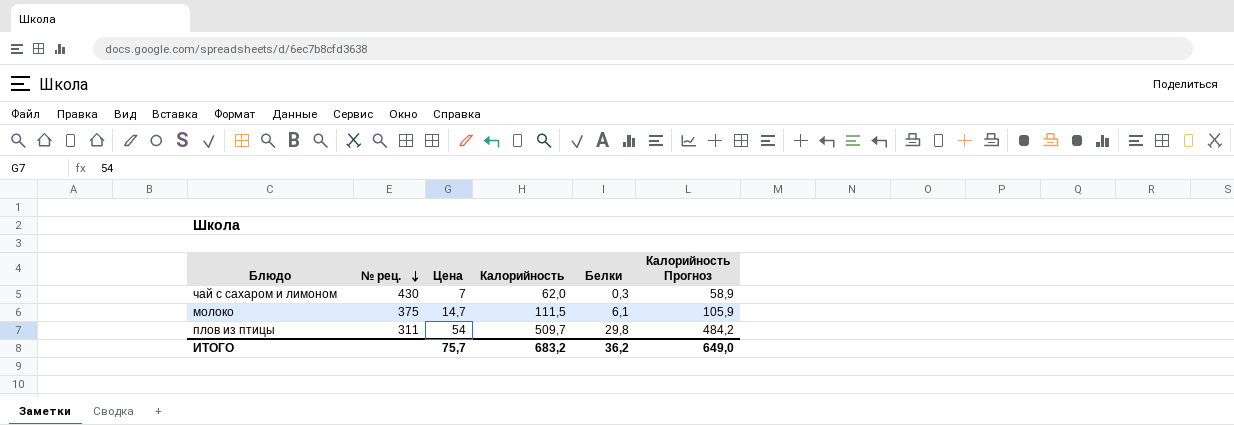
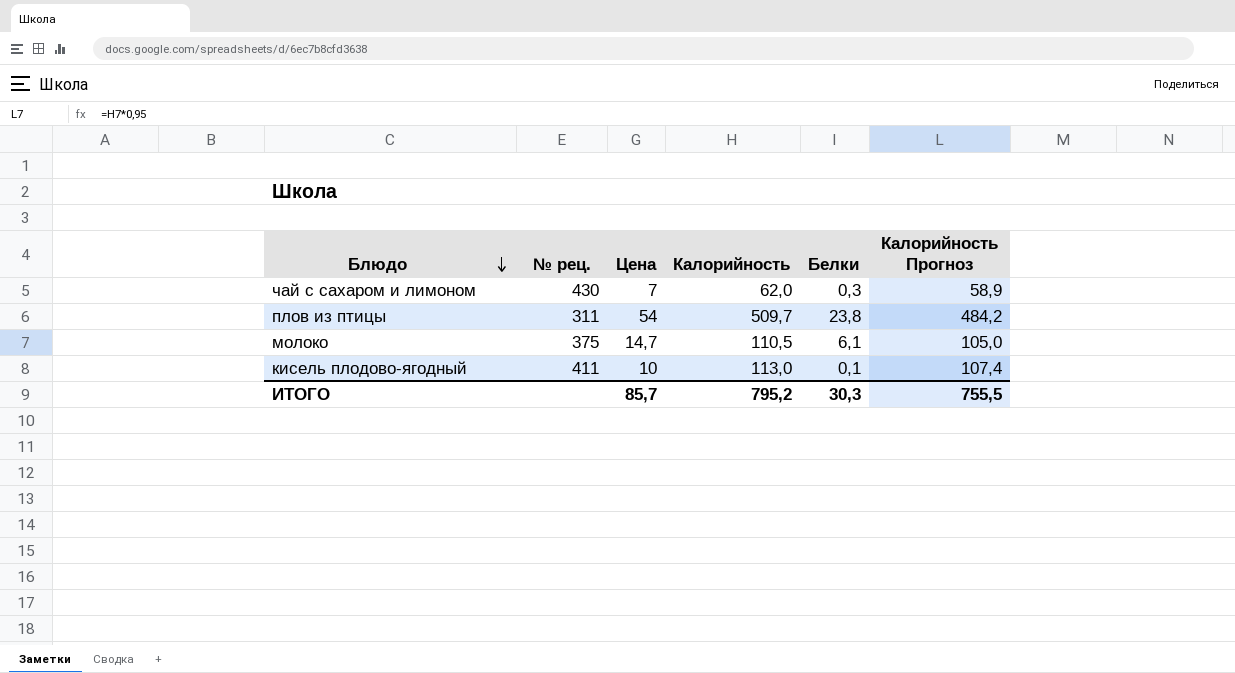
row order: № рец. descending -> Блюдо descending
плов из птицы | Белки: 29,8 -> 23,8
молоко | Калорийность: 111,5 -> 110,5
молоко | Калорийность Прогноз: 105,9 -> 105,0
row кисель плодово-ягодный: none -> 411 | 10 | 113,0 | 0,1 | 107,4
ИТОГО | Цена: 75,7 -> 85,7
ИТОГО | Калорийность: 683,2 -> 795,2
ИТОГО | Белки: 36,2 -> 30,3
ИТОГО | Калорийность Прогноз: 649,0 -> 755,5

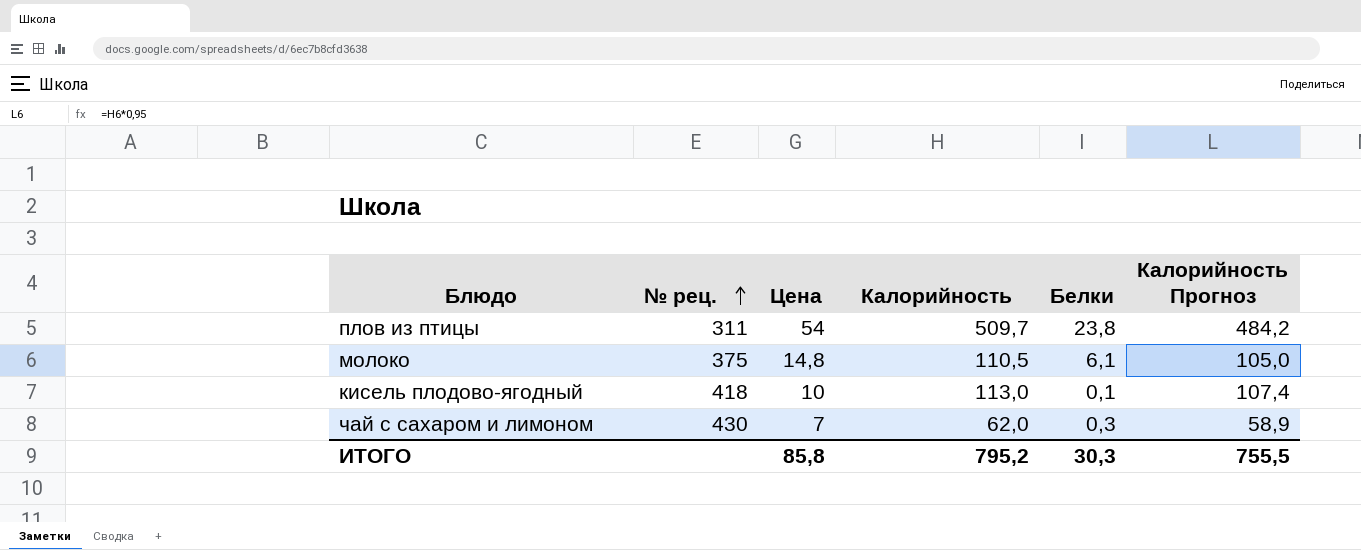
row order: Блюдо descending -> № рец. ascending
молоко | Цена: 14,7 -> 14,8
кисель плодово-ягодный | № рец.: 411 -> 418
ИТОГО | Цена: 85,7 -> 85,8

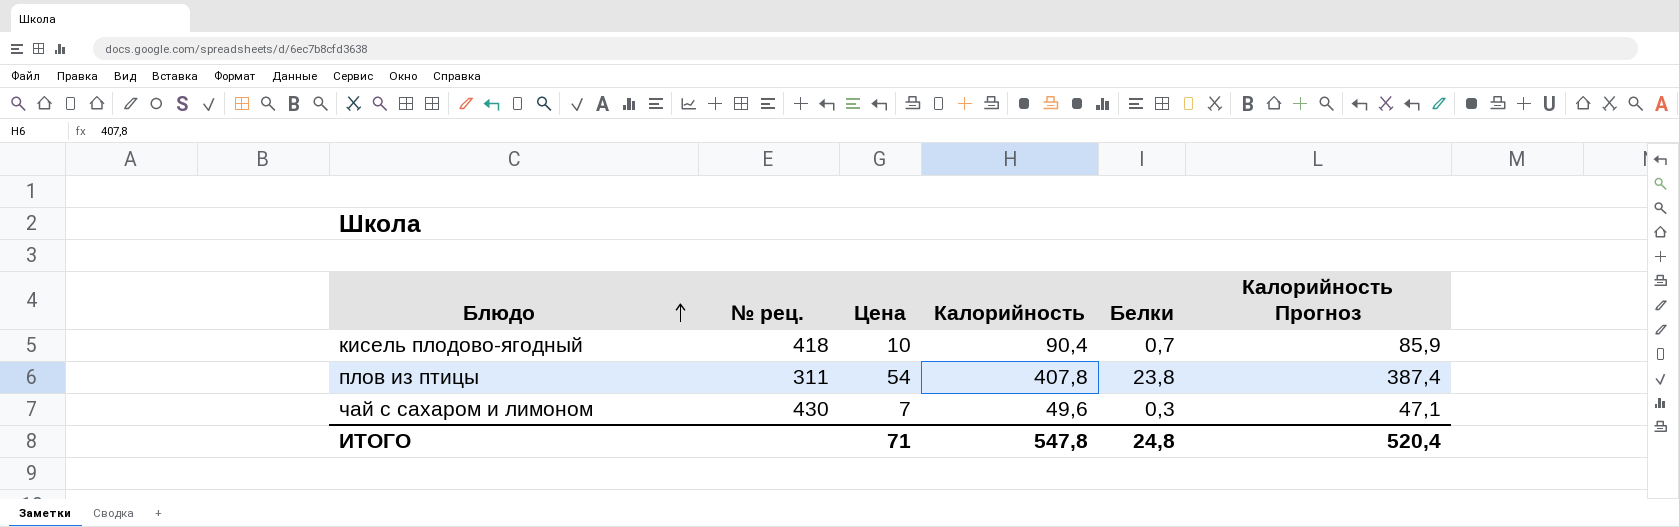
row order: № рец. ascending -> Блюдо ascending
row молоко: 375 | 14,8 | 110,5 | 6,1 | 105,0 -> none
кисель плодово-ягодный | Калорийность: 113,0 -> 90,4
кисель плодово-ягодный | Белки: 0,1 -> 0,7
кисель плодово-ягодный | Калорийность Прогноз: 107,4 -> 85,9
плов из птицы | Калорийность: 509,7 -> 407,8
плов из птицы | Калорийность Прогноз: 484,2 -> 387,4
чай с сахаром и лимоном | Калорийность: 62,0 -> 49,6
чай с сахаром и лимоном | Калорийность Прогноз: 58,9 -> 47,1
ИТОГО | Цена: 85,8 -> 71
ИТОГО | Калорийность: 795,2 -> 547,8
ИТОГО | Белки: 30,3 -> 24,8
ИТОГО | Калорийность Прогноз: 755,5 -> 520,4

